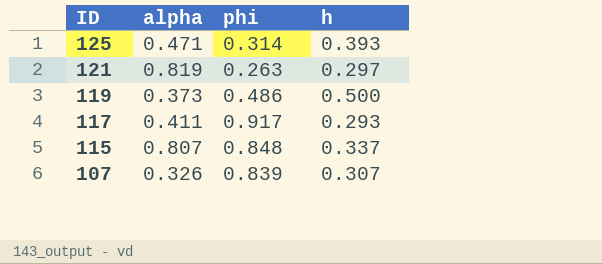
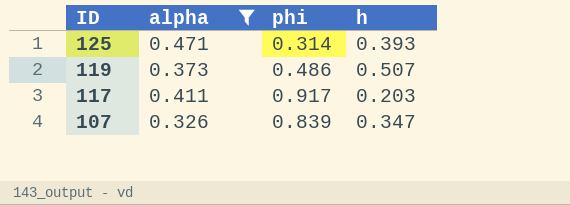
filter: none -> alpha <= 0.471
119 | h: 0.500 -> 0.507
117 | h: 0.293 -> 0.203
107 | h: 0.307 -> 0.347

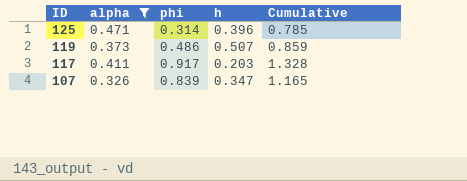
column Cumulative | formula: none -> [alpha] + [phi]
125 | h: 0.393 -> 0.396

